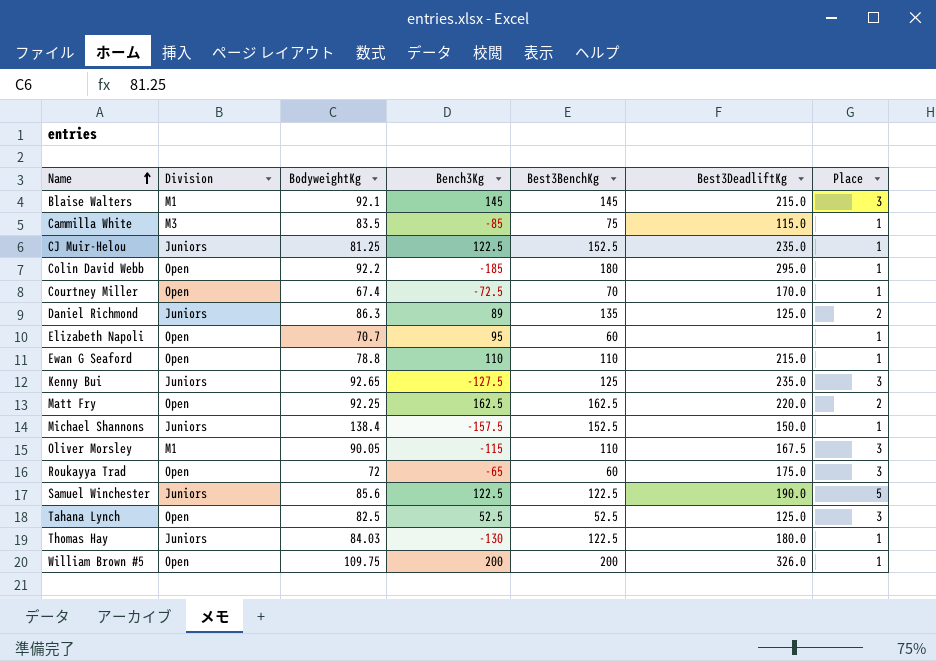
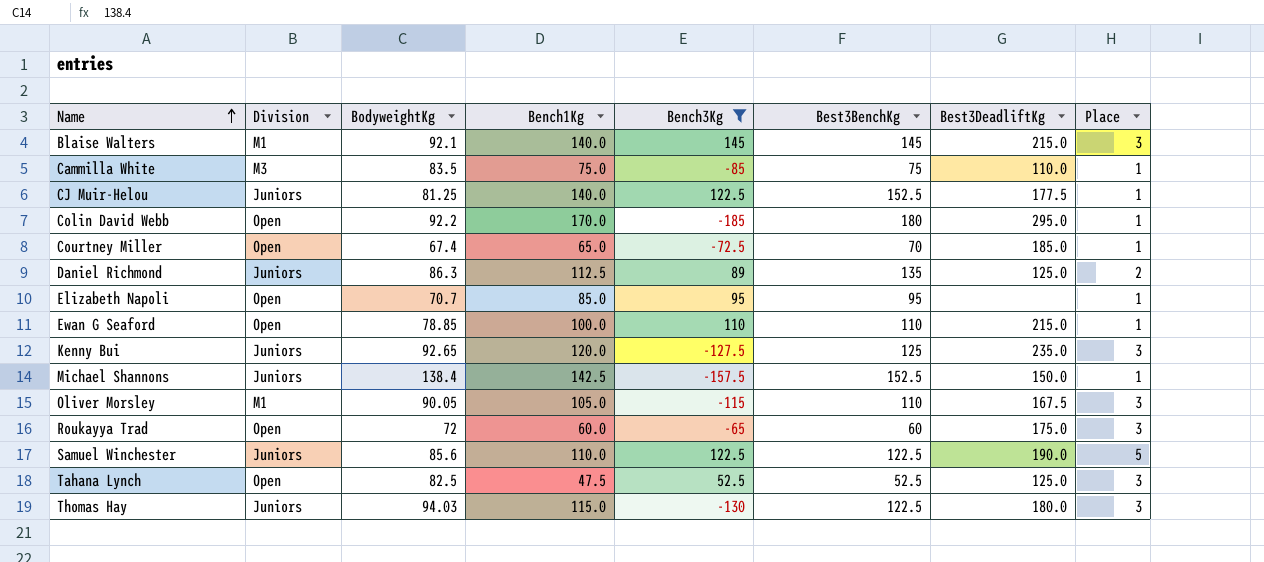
filter: none -> Bench3Kg <= 145
column Bench1Kg | position: none -> 4
Cammilla White | Best3DeadliftKg: 115.0 -> 110.0
CJ Muir-Helou | Best3DeadliftKg: 235.0 -> 177.5
Courtney Miller | Best3DeadliftKg: 170.0 -> 185.0
Elizabeth Napoli | Best3BenchKg: 60 -> 95
Ewan G Seaford | BodyweightKg: 78.8 -> 78.85
Thomas Hay | BodyweightKg: 84.03 -> 94.03
Thomas Hay | Place: 1 -> 3

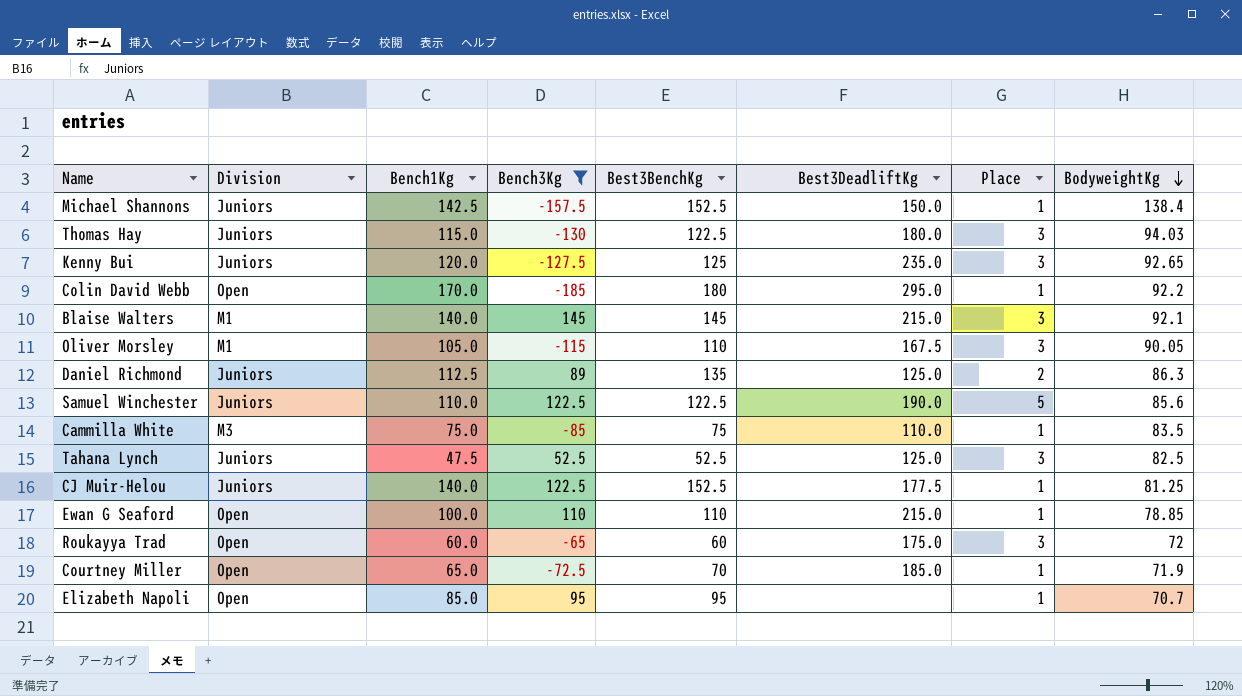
row order: Name ascending -> BodyweightKg descending
column BodyweightKg | position: 3 -> 8
Tahana Lynch | Division: Open -> Juniors
Courtney Miller | BodyweightKg: 67.4 -> 71.9

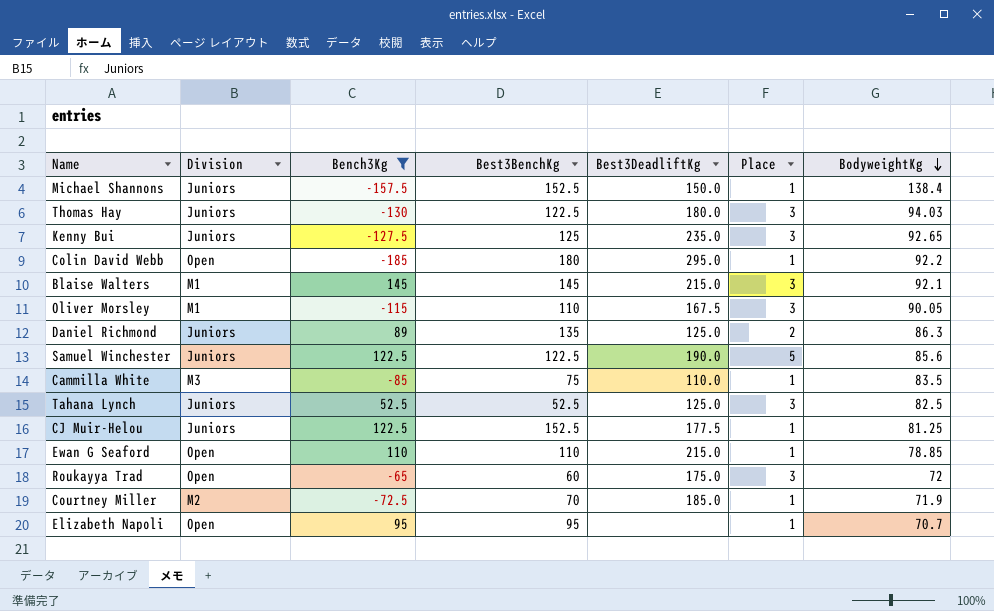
column Bench1Kg | position: 3 -> none
Courtney Miller | Division: Open -> M2

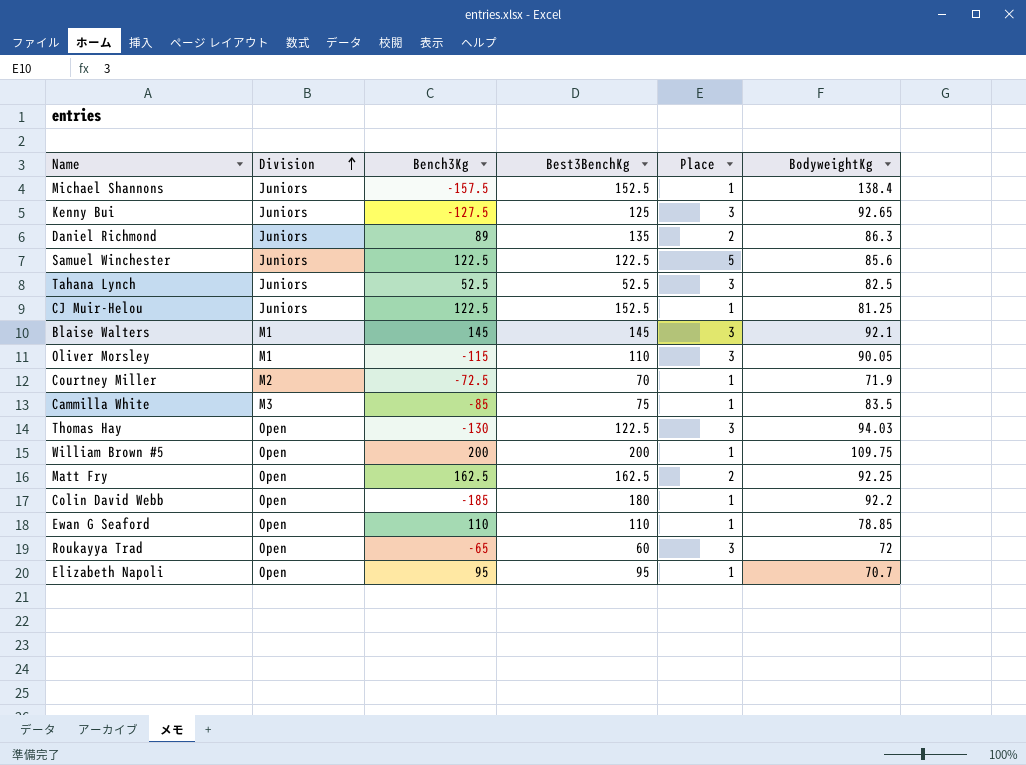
filter: Bench3Kg <= 145 -> none
row order: BodyweightKg descending -> Division ascending
column Best3DeadliftKg | position: 5 -> none
Thomas Hay | Division: Juniors -> Open

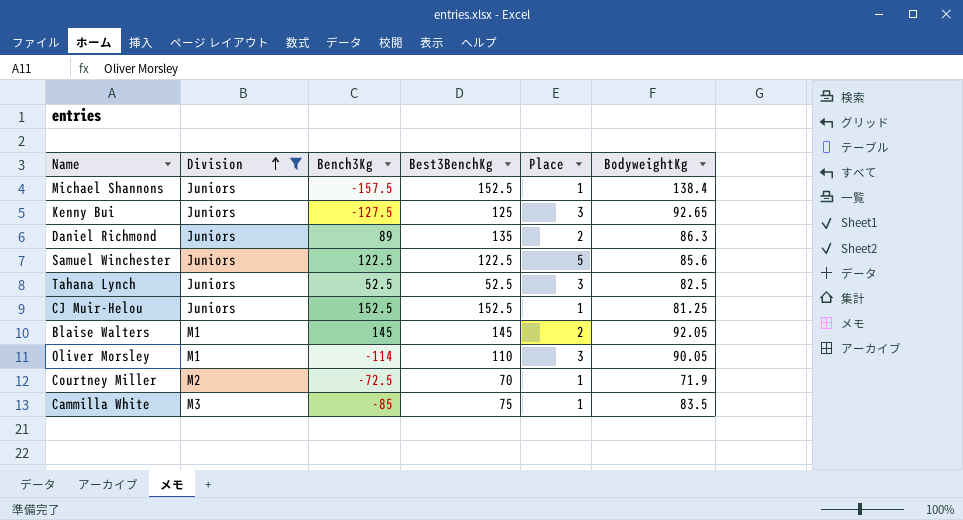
filter: none -> Division != Open
CJ Muir-Helou | Bench3Kg: 122.5 -> 152.5
Blaise Walters | Place: 3 -> 2
Blaise Walters | BodyweightKg: 92.1 -> 92.05
Oliver Morsley | Bench3Kg: -115 -> -114

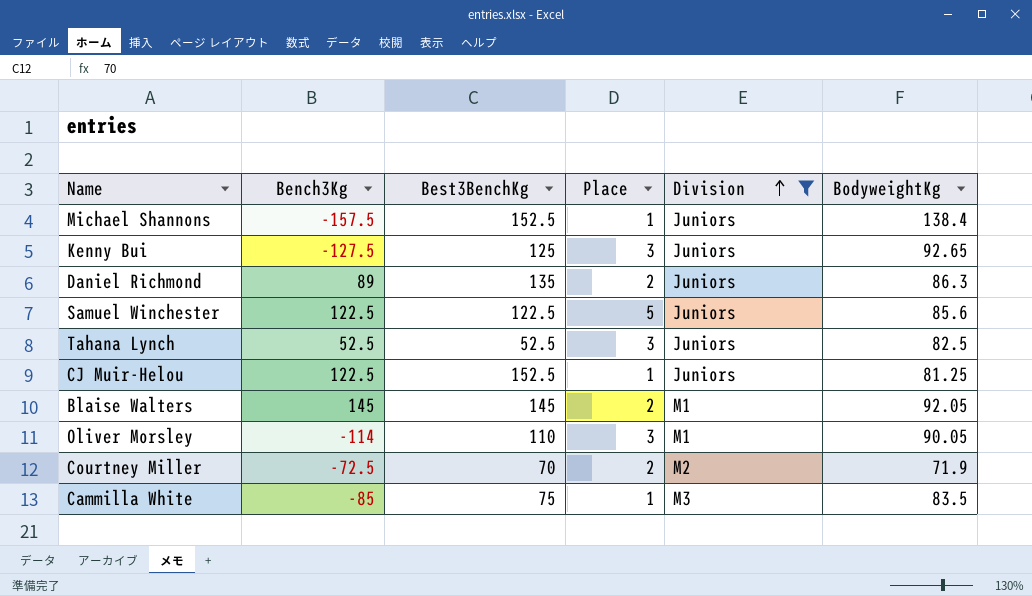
column Division | position: 2 -> 5
CJ Muir-Helou | Bench3Kg: 152.5 -> 122.5
Courtney Miller | Place: 1 -> 2

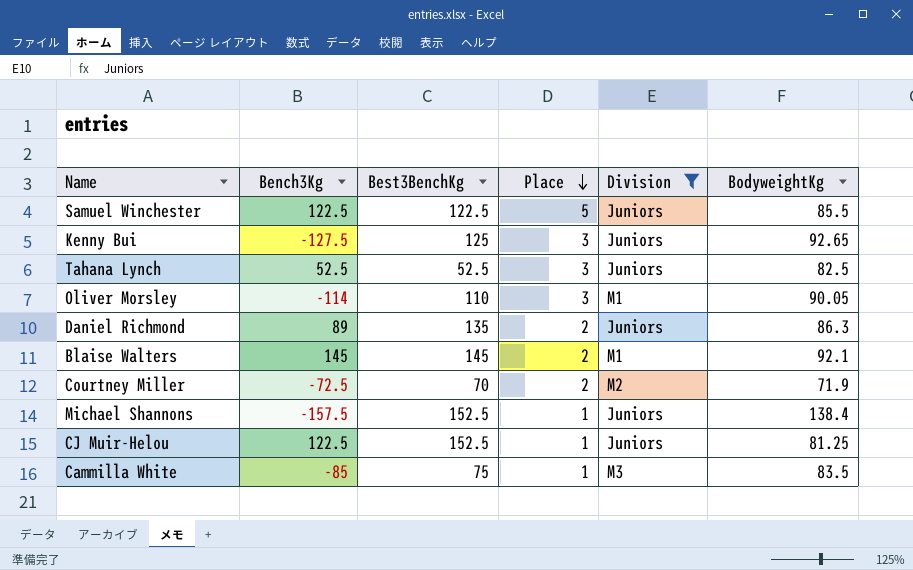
row order: Division ascending -> Place descending
Samuel Winchester | BodyweightKg: 85.6 -> 85.5
Blaise Walters | BodyweightKg: 92.05 -> 92.1

